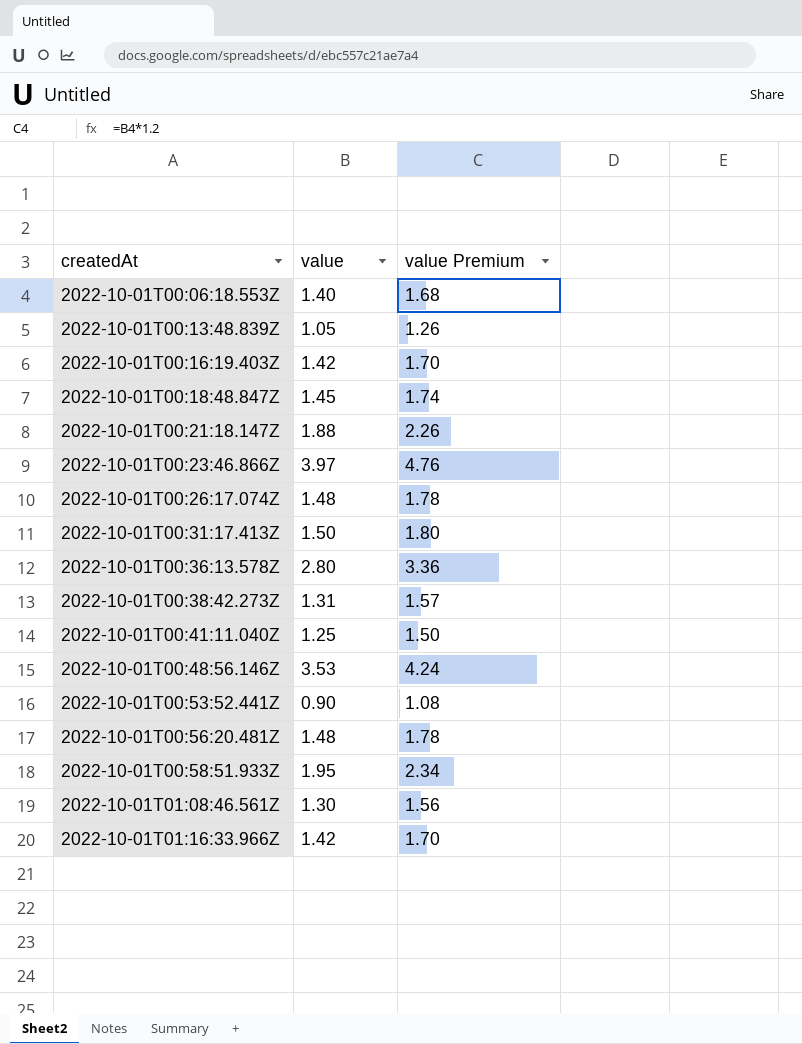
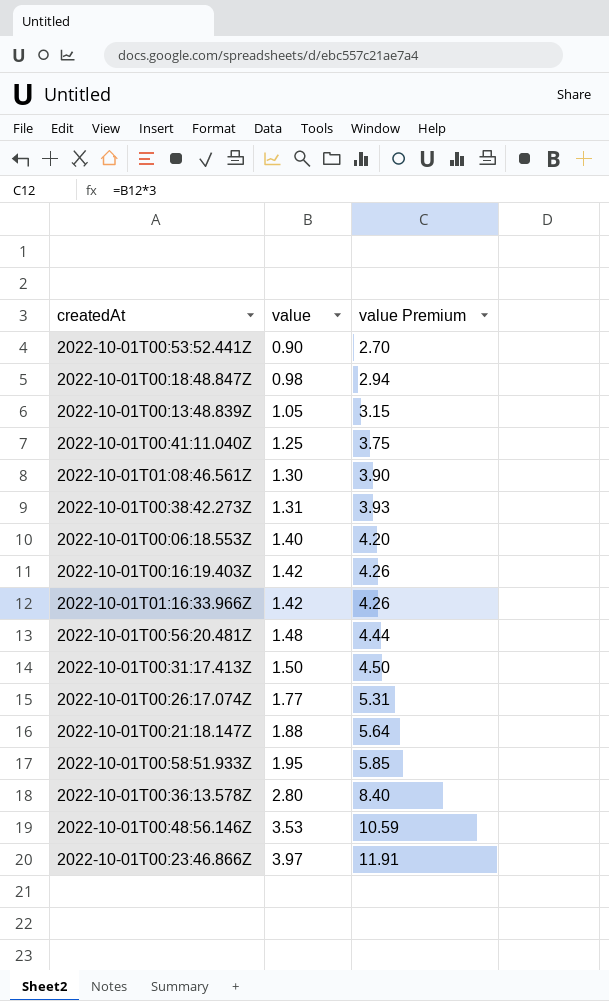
row order: createdAt ascending -> value ascending
column value Premium | formula: [value] * 1.2 -> [value] * 3
2022-10-01T00:18:48.847Z | value: 1.45 -> 0.98
2022-10-01T00:26:17.074Z | value: 1.48 -> 1.77

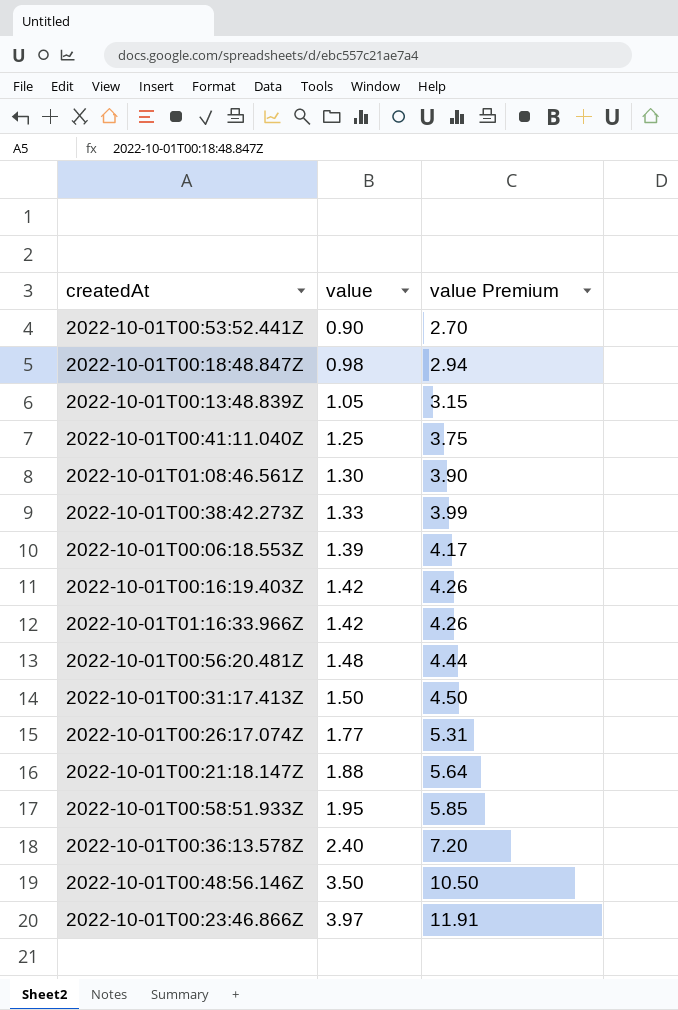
2022-10-01T00:38:42.273Z | value: 1.31 -> 1.33
2022-10-01T00:38:42.273Z | value Premium: 3.93 -> 3.99
2022-10-01T00:06:18.553Z | value: 1.40 -> 1.39
2022-10-01T00:06:18.553Z | value Premium: 4.20 -> 4.17
2022-10-01T00:36:13.578Z | value: 2.80 -> 2.40
2022-10-01T00:36:13.578Z | value Premium: 8.40 -> 7.20
2022-10-01T00:48:56.146Z | value: 3.53 -> 3.50
2022-10-01T00:48:56.146Z | value Premium: 10.59 -> 10.50

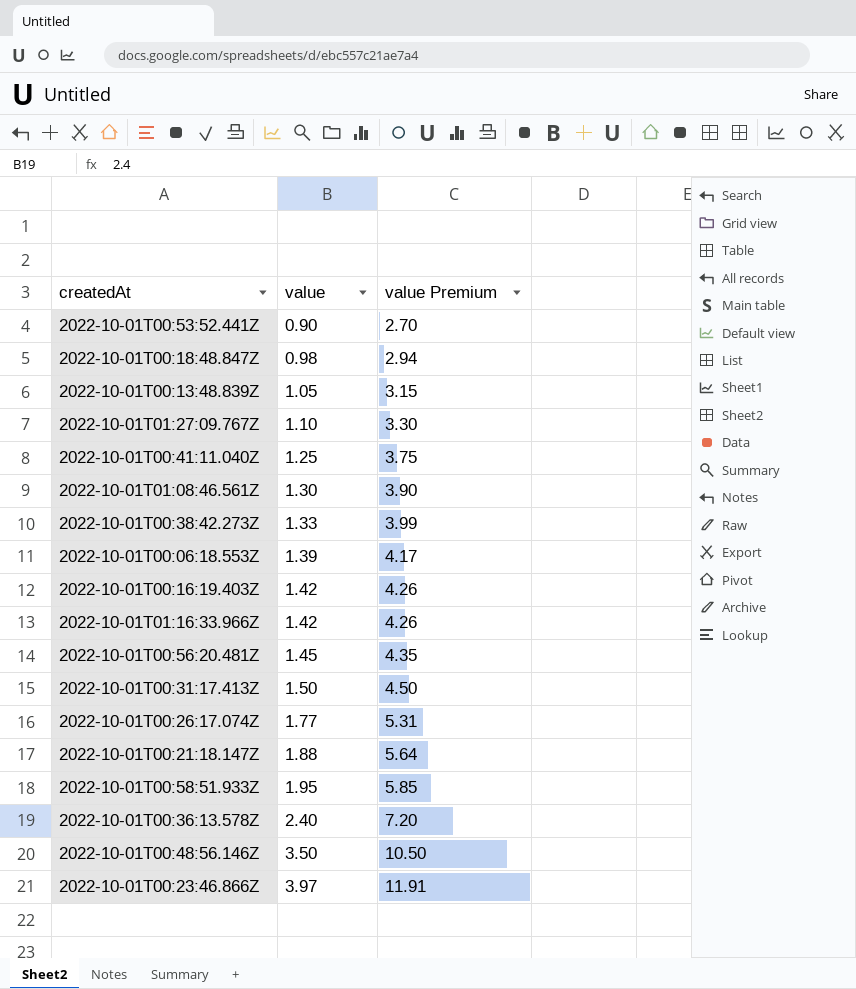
row 2022-10-01T01:27:09.767Z: none -> 1.10 | 3.30
2022-10-01T00:56:20.481Z | value: 1.48 -> 1.45
2022-10-01T00:56:20.481Z | value Premium: 4.44 -> 4.35

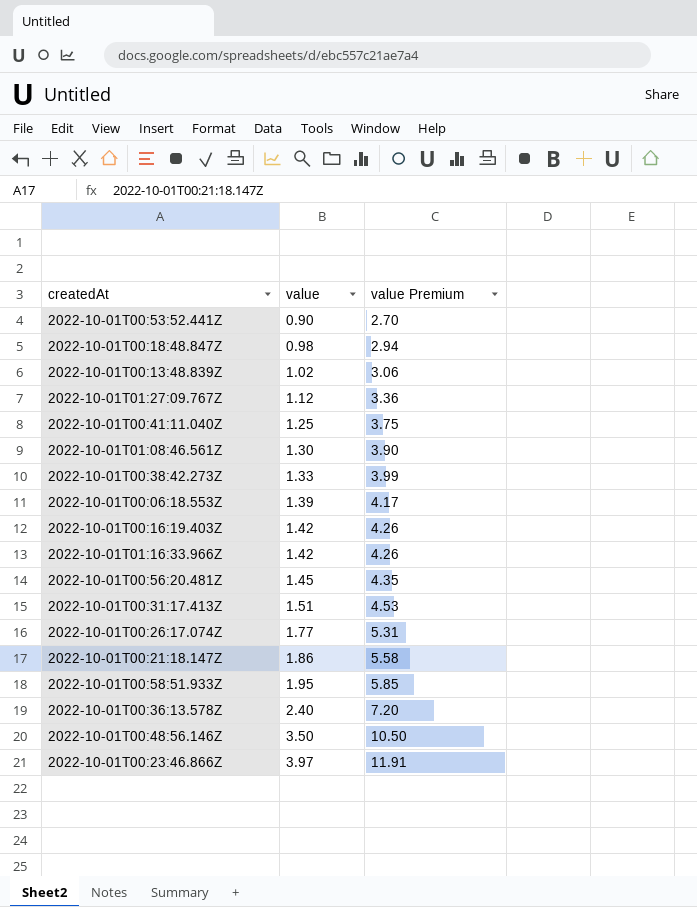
2022-10-01T00:13:48.839Z | value: 1.05 -> 1.02
2022-10-01T00:13:48.839Z | value Premium: 3.15 -> 3.06
2022-10-01T01:27:09.767Z | value: 1.10 -> 1.12
2022-10-01T01:27:09.767Z | value Premium: 3.30 -> 3.36
2022-10-01T00:31:17.413Z | value: 1.50 -> 1.51
2022-10-01T00:31:17.413Z | value Premium: 4.50 -> 4.53
2022-10-01T00:21:18.147Z | value: 1.88 -> 1.86
2022-10-01T00:21:18.147Z | value Premium: 5.64 -> 5.58

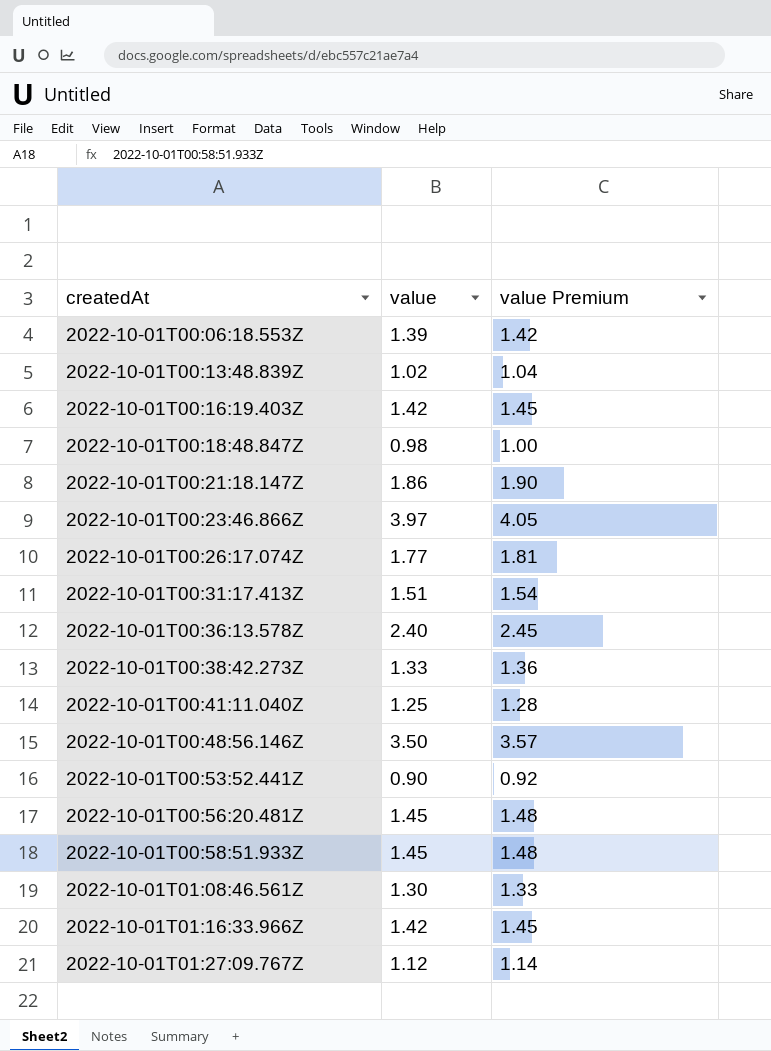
row order: value ascending -> createdAt ascending
column value Premium | formula: [value] * 3 -> [value] * 1.02
2022-10-01T00:58:51.933Z | value: 1.95 -> 1.45

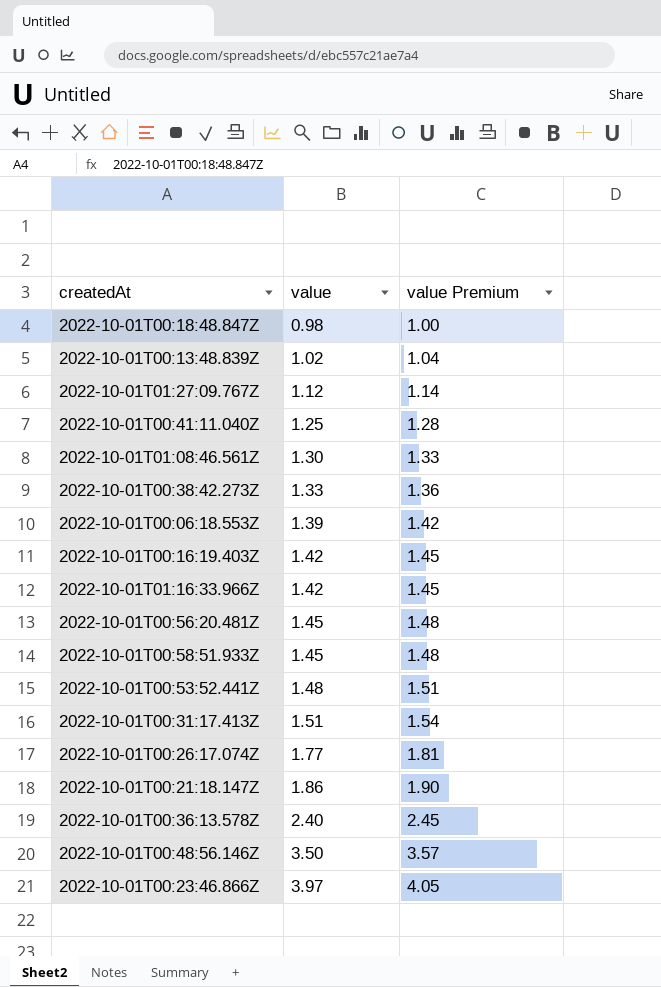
row order: createdAt ascending -> value ascending
2022-10-01T00:53:52.441Z | value: 0.90 -> 1.48
2022-10-01T00:53:52.441Z | value Premium: 0.92 -> 1.51

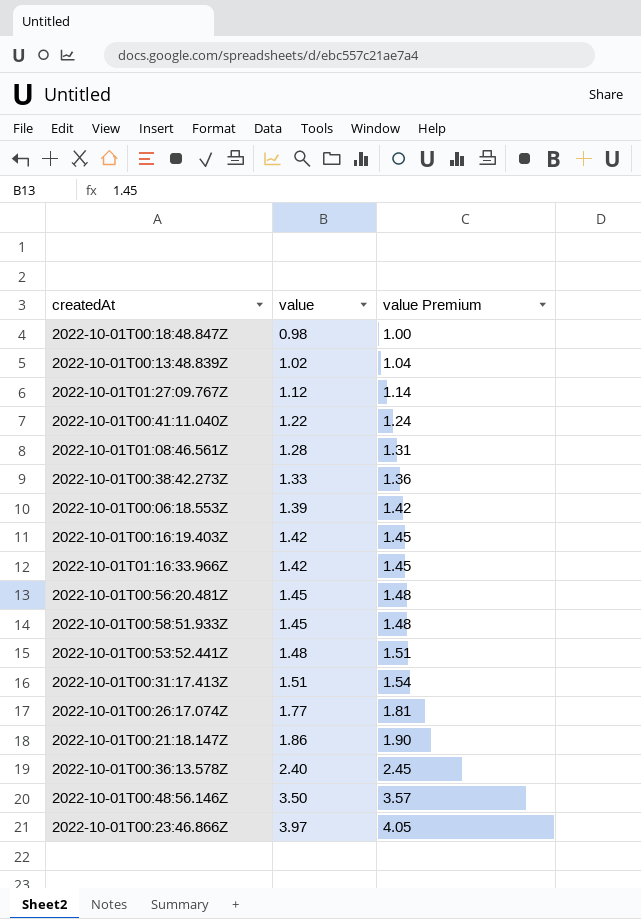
2022-10-01T00:41:11.040Z | value: 1.25 -> 1.22
2022-10-01T00:41:11.040Z | value Premium: 1.28 -> 1.24
2022-10-01T01:08:46.561Z | value: 1.30 -> 1.28
2022-10-01T01:08:46.561Z | value Premium: 1.33 -> 1.31

